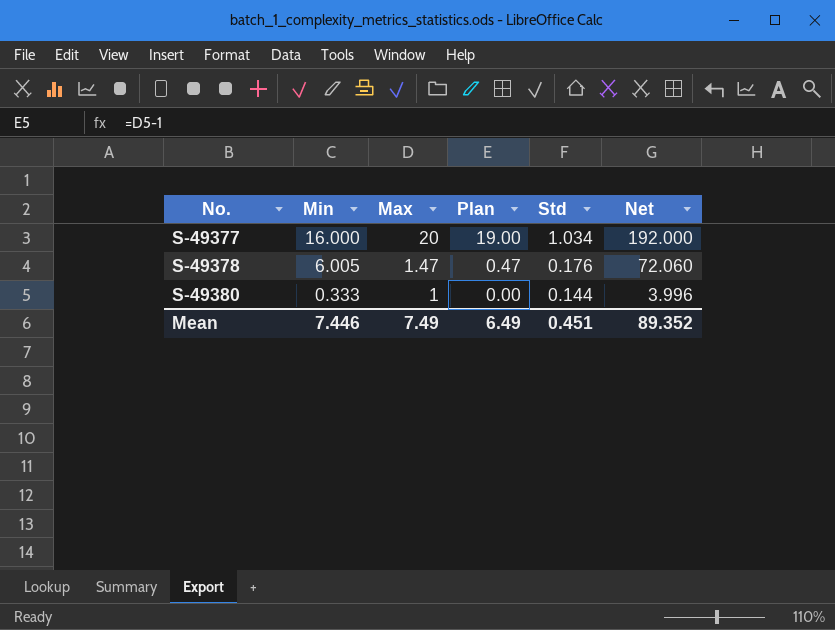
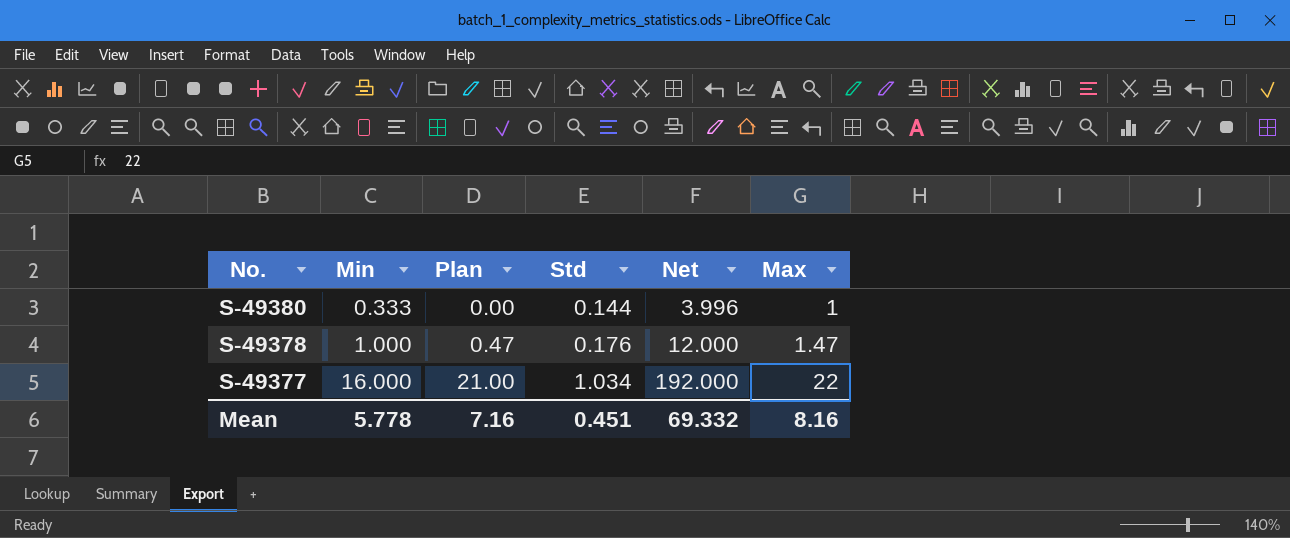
row order: No. ascending -> No. descending
column Max | position: 3 -> 6
S-49378 | Min: 6.005 -> 1.000
S-49378 | Net: 72.060 -> 12.000
S-49377 | Plan: 19.00 -> 21.00
S-49377 | Max: 20 -> 22
Mean | Min: 7.446 -> 5.778
Mean | Plan: 6.49 -> 7.16
Mean | Net: 89.352 -> 69.332
Mean | Max: 7.49 -> 8.16

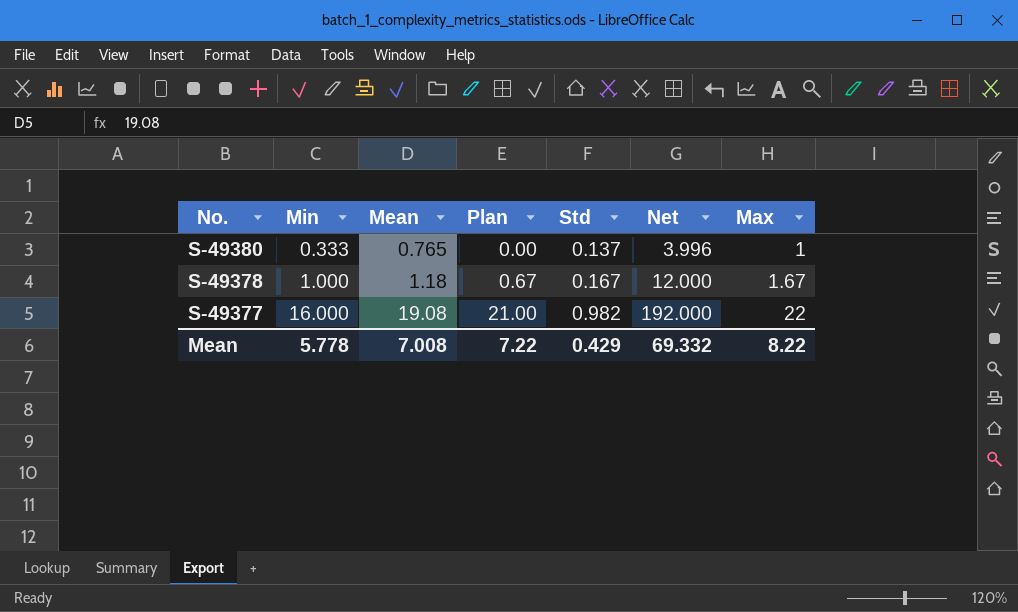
column Mean | position: none -> 3
S-49380 | Std: 0.144 -> 0.137
S-49378 | Plan: 0.47 -> 0.67
S-49378 | Std: 0.176 -> 0.167
S-49378 | Max: 1.47 -> 1.67
S-49377 | Std: 1.034 -> 0.982
Mean | Plan: 7.16 -> 7.22
Mean | Std: 0.451 -> 0.429
Mean | Max: 8.16 -> 8.22

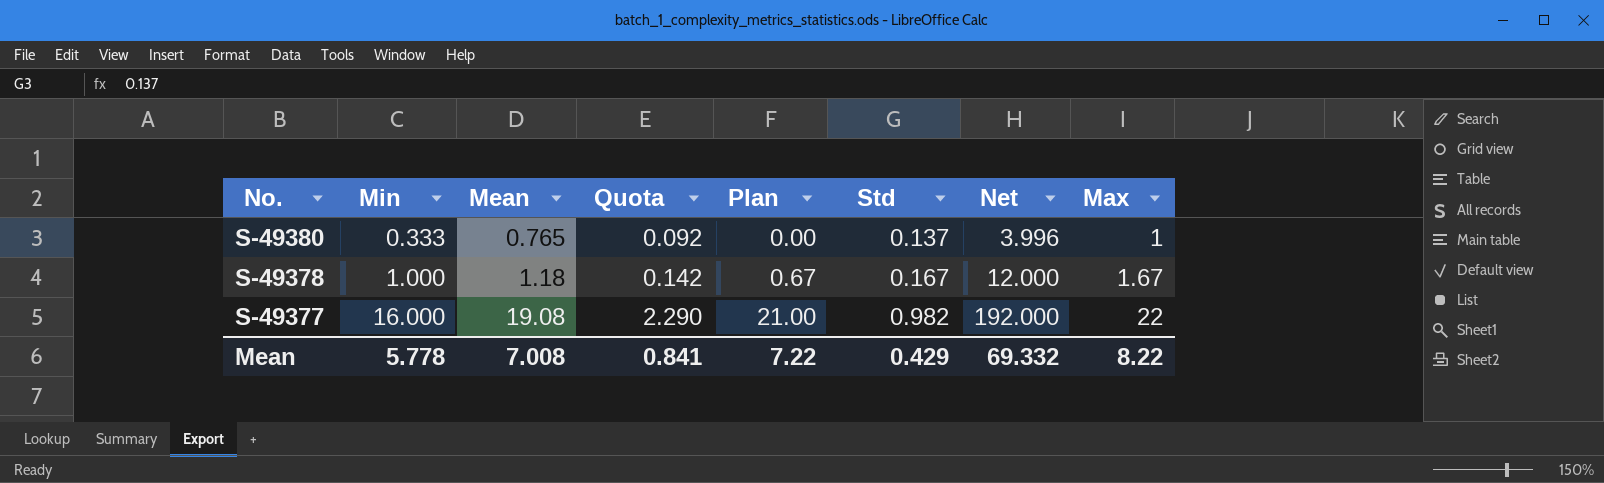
column Quota | formula: none -> [Mean] * 0.12

